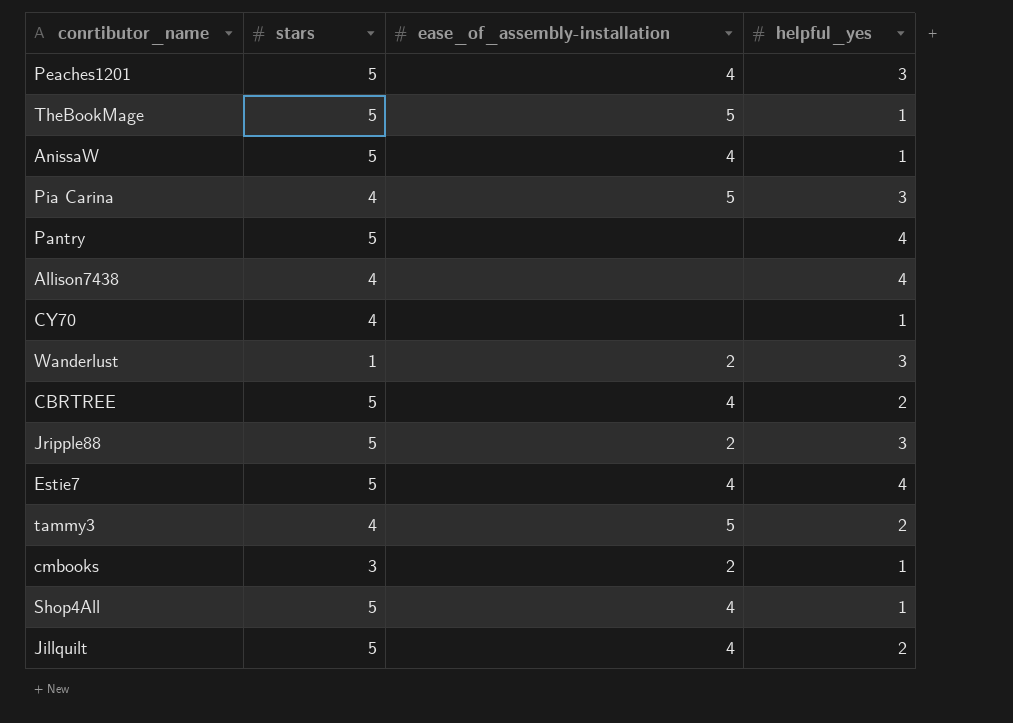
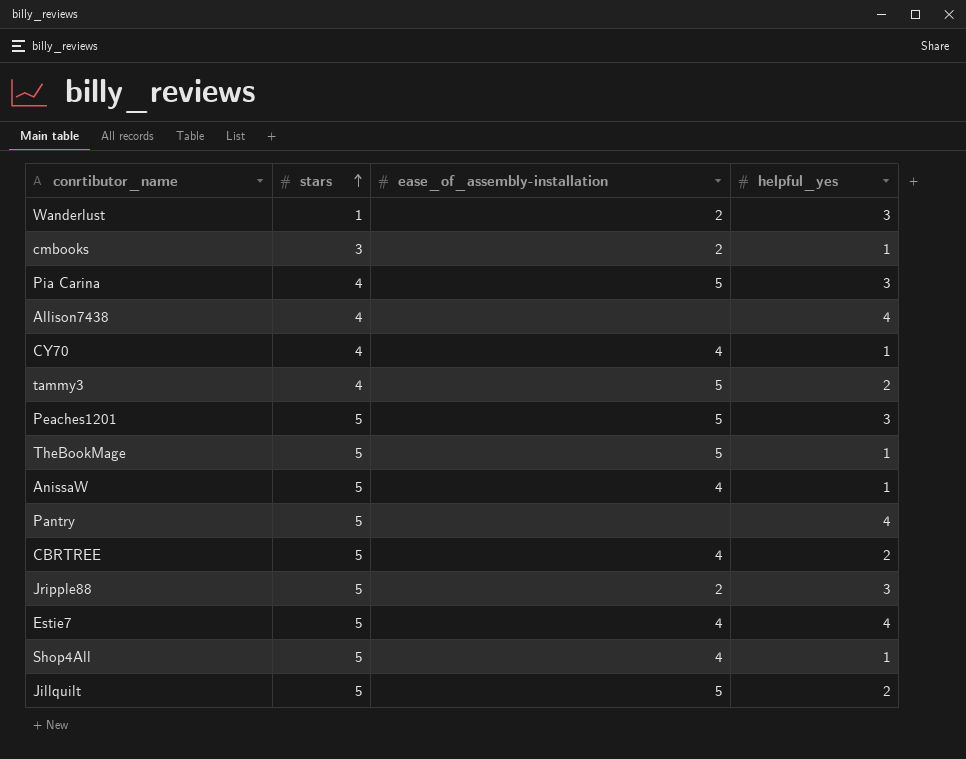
row order: none -> stars ascending
CY70 | ease_of_assembly-installation: none -> 4
Peaches1201 | ease_of_assembly-installation: 4 -> 5
Jillquilt | ease_of_assembly-installation: 4 -> 5

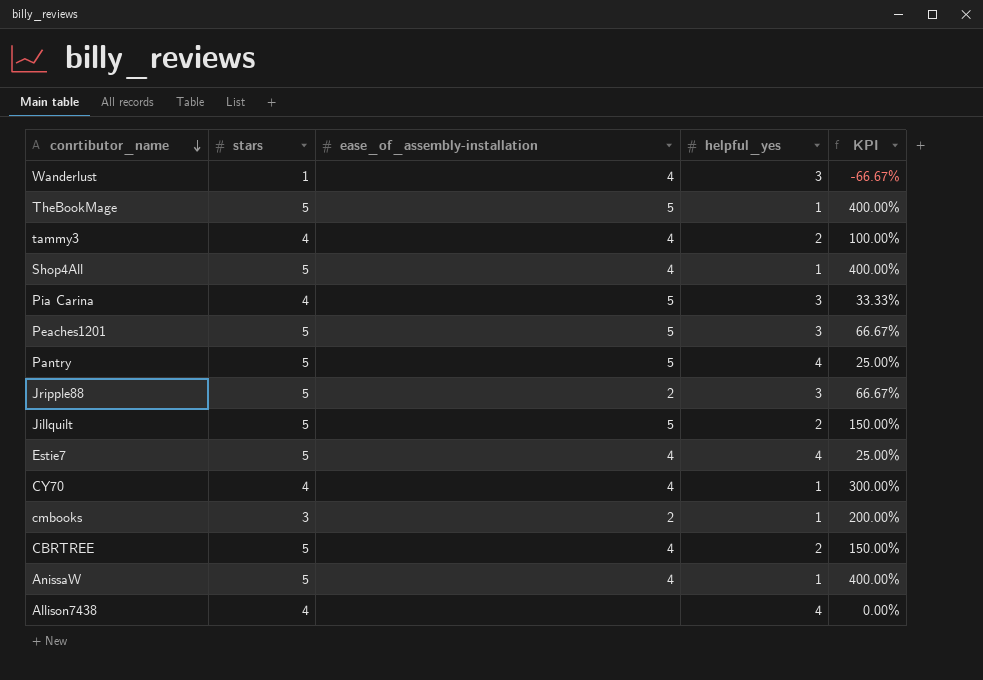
row order: stars ascending -> conrtibutor_name descending
column KPI | formula: none -> ([stars] - [helpful_yes]) / [helpful_yes]
Wanderlust | ease_of_assembly-installation: 2 -> 4
tammy3 | ease_of_assembly-installation: 5 -> 4
Pantry | ease_of_assembly-installation: none -> 5

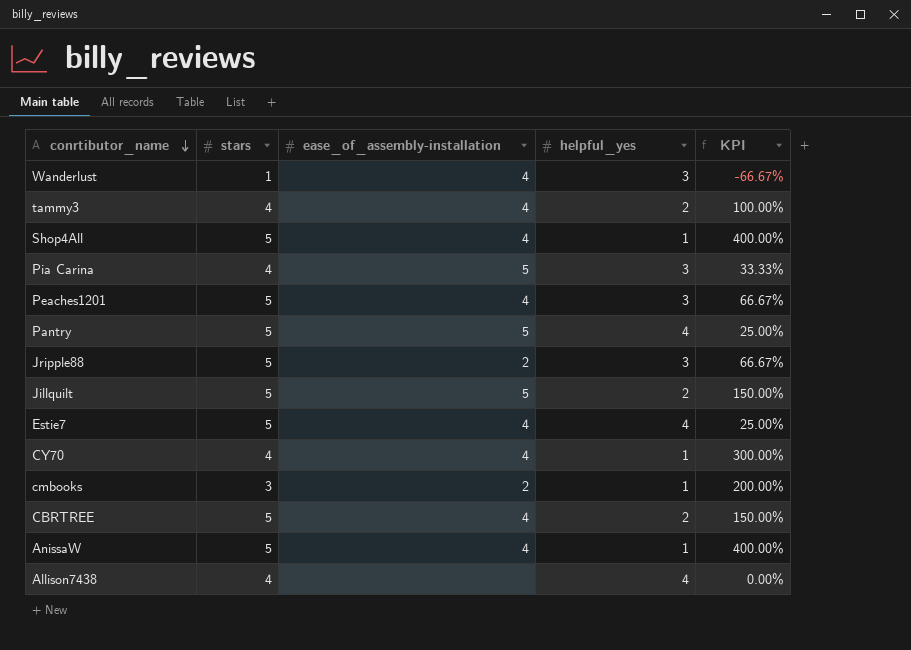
row TheBookMage: 5 | 5 | 1 | 400.00% -> none
Peaches1201 | ease_of_assembly-installation: 5 -> 4

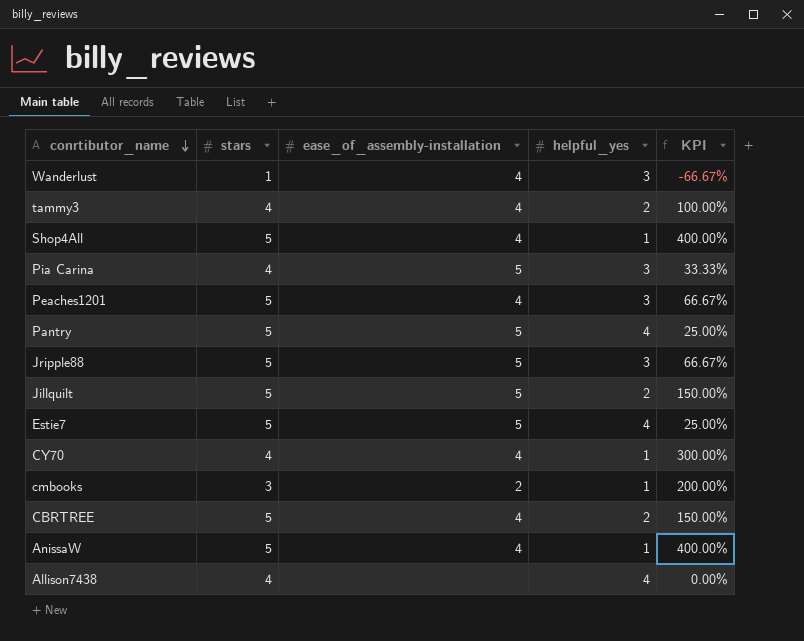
Jripple88 | ease_of_assembly-installation: 2 -> 5
Estie7 | ease_of_assembly-installation: 4 -> 5

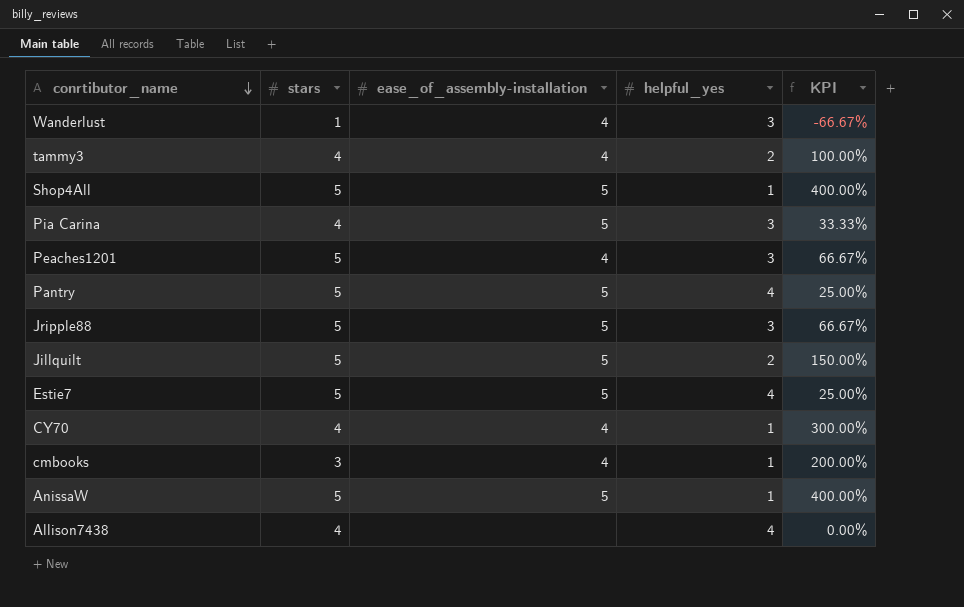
row CBRTREE: 5 | 4 | 2 | 150.00% -> none
Shop4All | ease_of_assembly-installation: 4 -> 5
cmbooks | ease_of_assembly-installation: 2 -> 4
AnissaW | ease_of_assembly-installation: 4 -> 5

